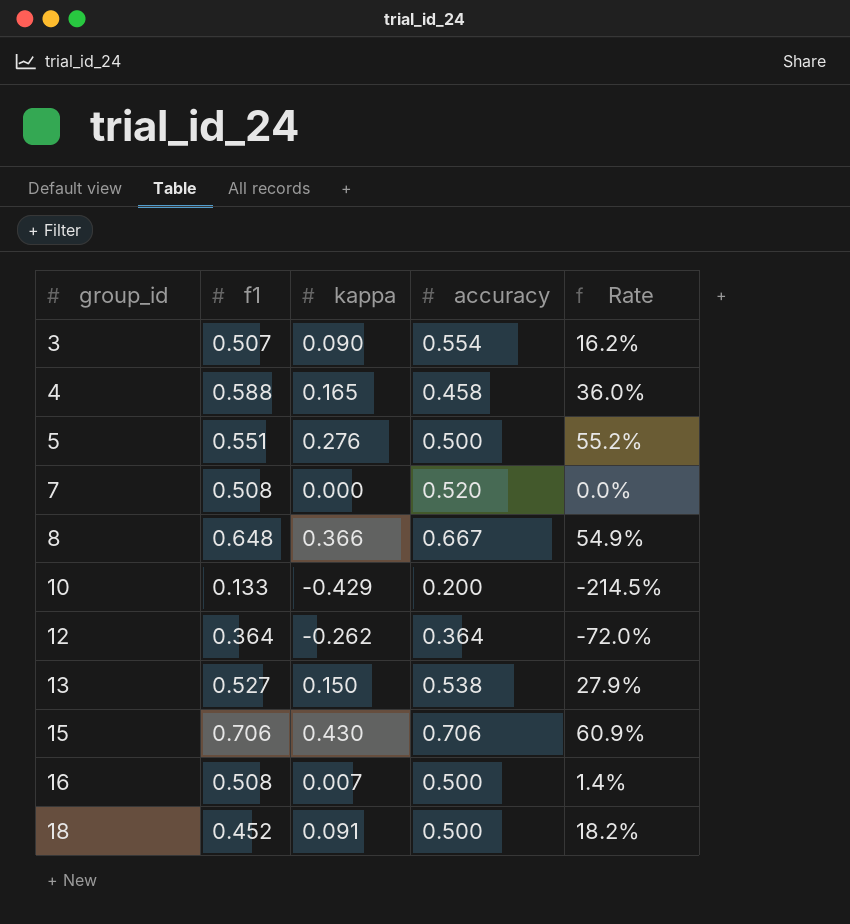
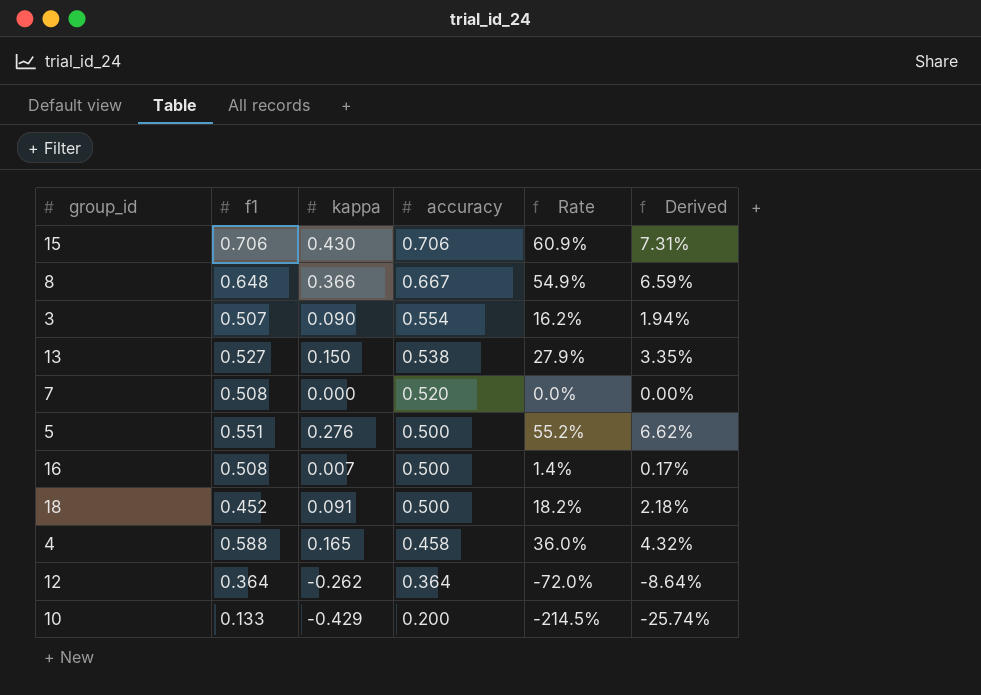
row order: group_id ascending -> accuracy descending
column Derived | formula: none -> [Rate] * 0.12

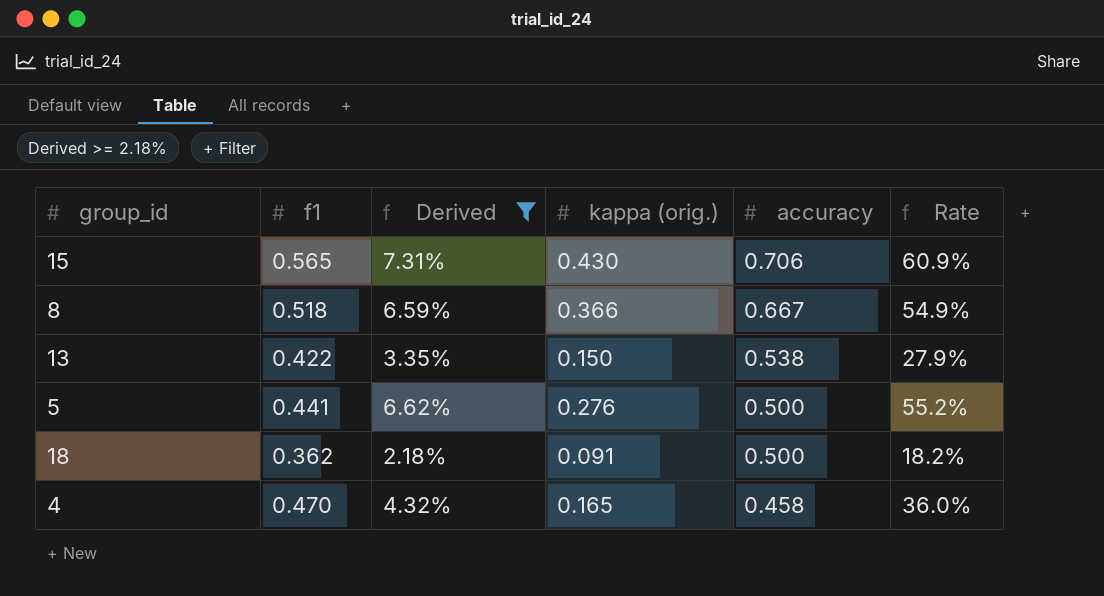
filter: none -> Derived >= 2.18%
column Derived | position: 6 -> 3
column name: kappa -> kappa (orig.)
15 | f1: 0.706 -> 0.565
8 | f1: 0.648 -> 0.518
13 | f1: 0.527 -> 0.422
5 | f1: 0.551 -> 0.441
18 | f1: 0.452 -> 0.362
4 | f1: 0.588 -> 0.470

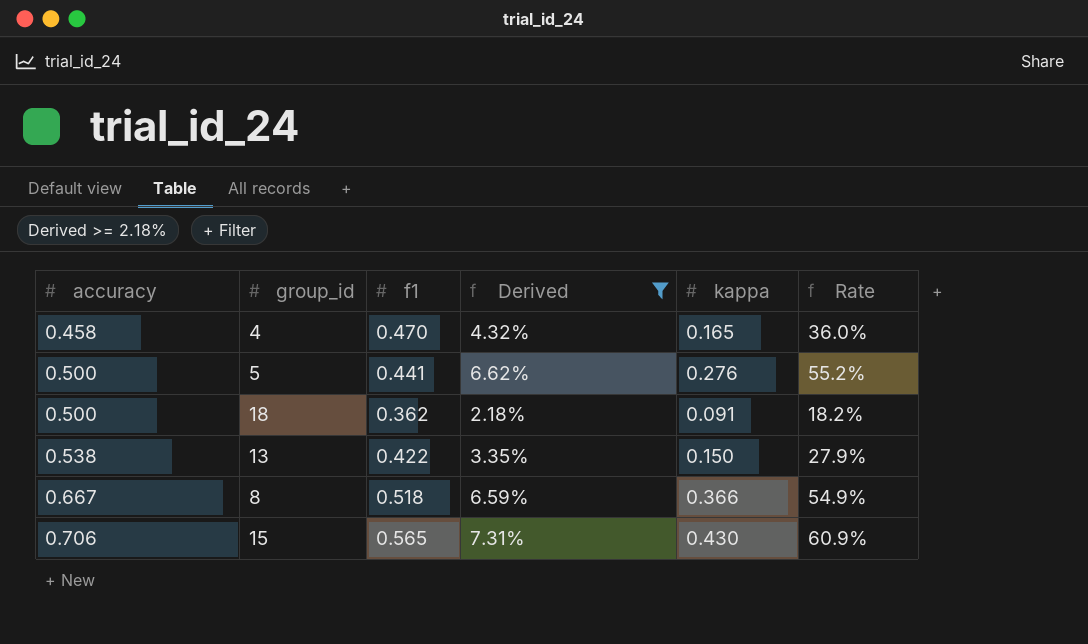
row order: accuracy descending -> accuracy ascending
column accuracy | position: 5 -> 1
column name: kappa (orig.) -> kappa

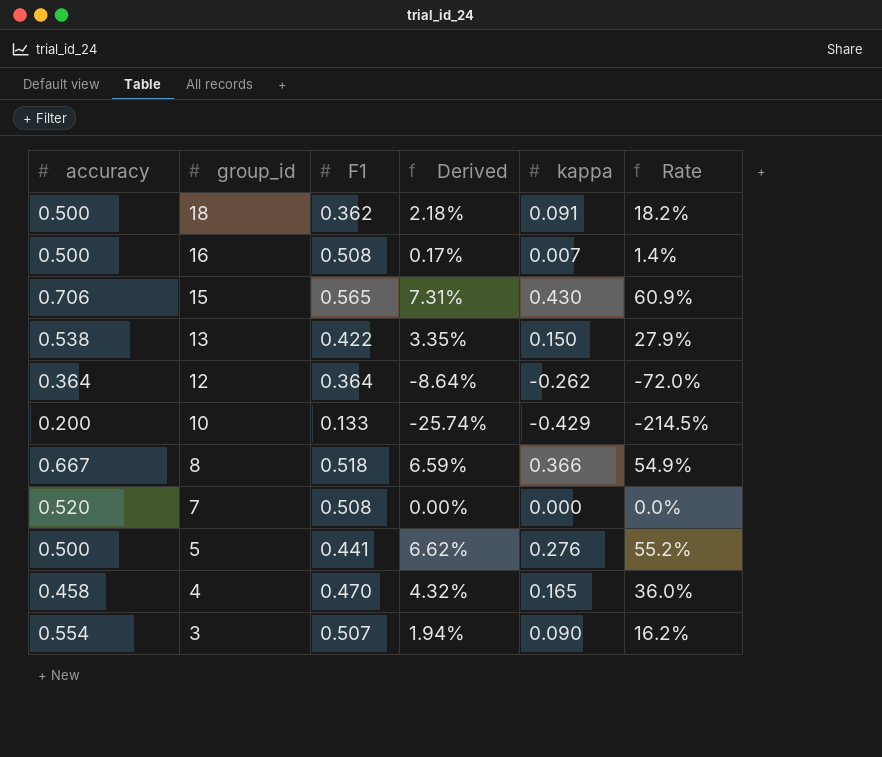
filter: Derived >= 2.18% -> none
row order: accuracy ascending -> group_id descending
column name: f1 -> F1

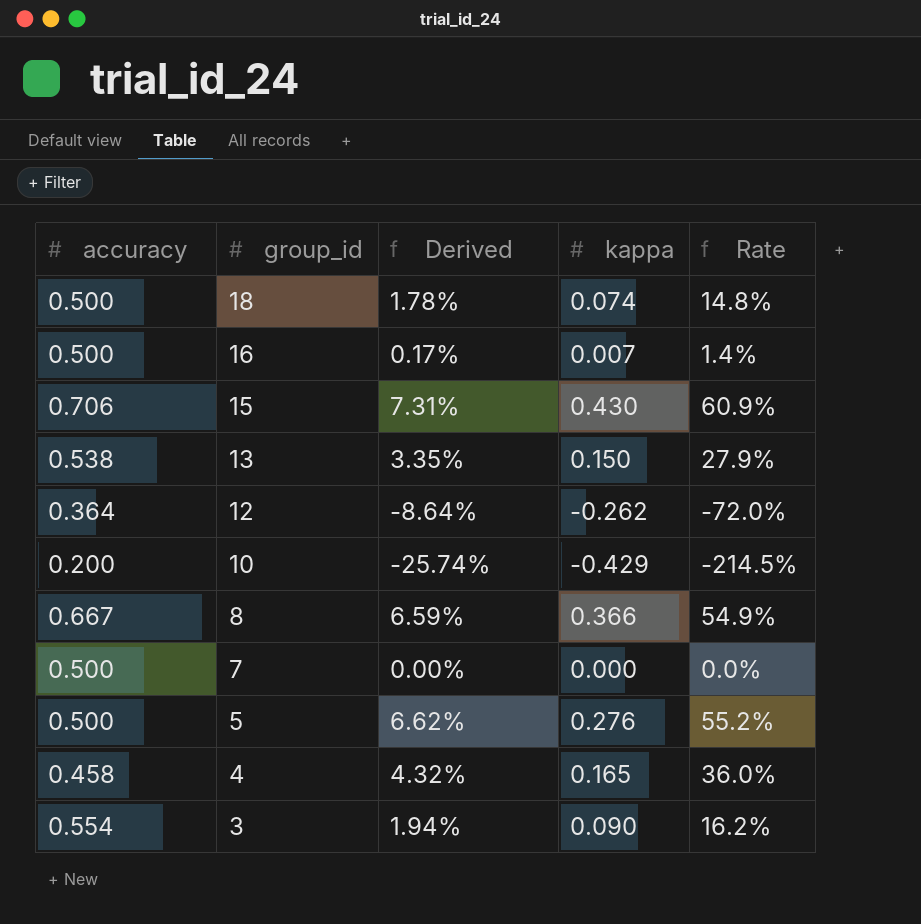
column F1 | position: 3 -> none
18 | Derived: 2.18% -> 1.78%
18 | kappa: 0.091 -> 0.074
18 | Rate: 18.2% -> 14.8%
7 | accuracy: 0.520 -> 0.500

